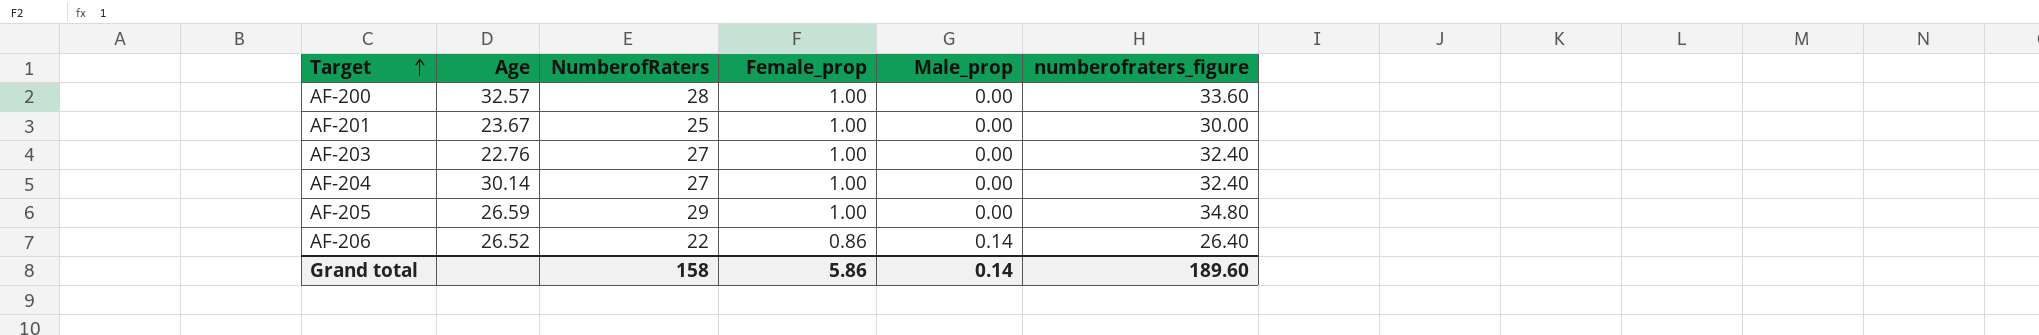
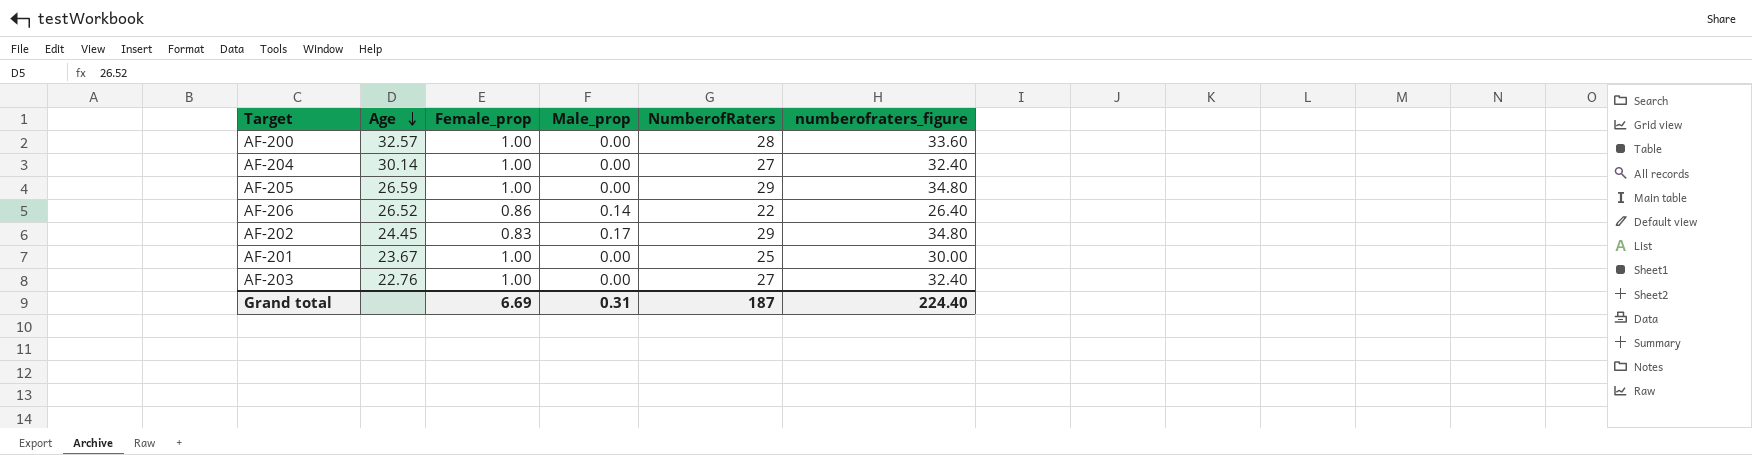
row order: Target ascending -> Age descending
column NumberofRaters | position: 3 -> 5
row AF-202: none -> 24.45 | 0.83 | 0.17 | 29 | 34.80
Grand total | Female_prop: 5.86 -> 6.69
Grand total | Male_prop: 0.14 -> 0.31
Grand total | NumberofRaters: 158 -> 187
Grand total | numberofraters_figure: 189.60 -> 224.40

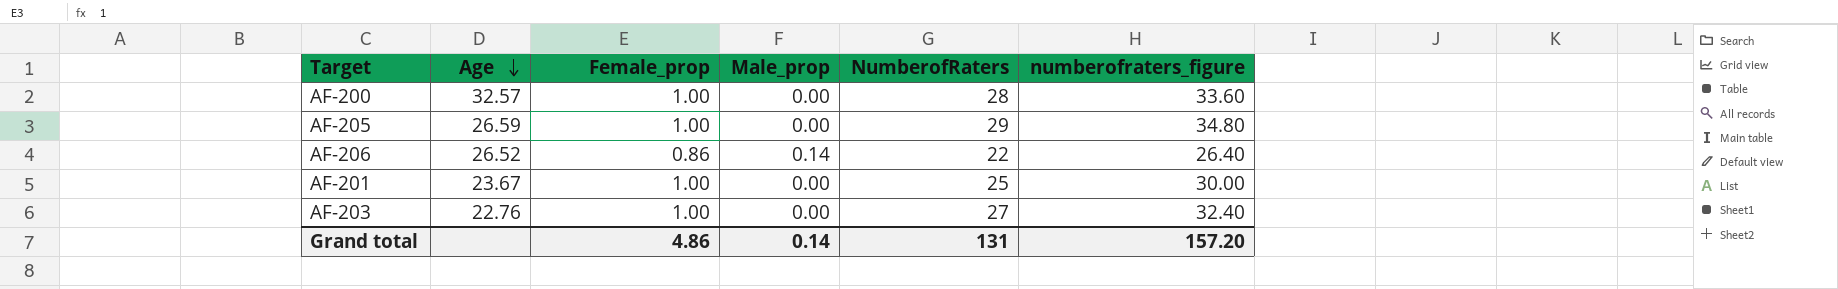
row AF-204: 30.14 | 1.00 | 0.00 | 27 | 32.40 -> none
row AF-202: 24.45 | 0.83 | 0.17 | 29 | 34.80 -> none
Grand total | Female_prop: 6.69 -> 4.86
Grand total | Male_prop: 0.31 -> 0.14
Grand total | NumberofRaters: 187 -> 131
Grand total | numberofraters_figure: 224.40 -> 157.20

